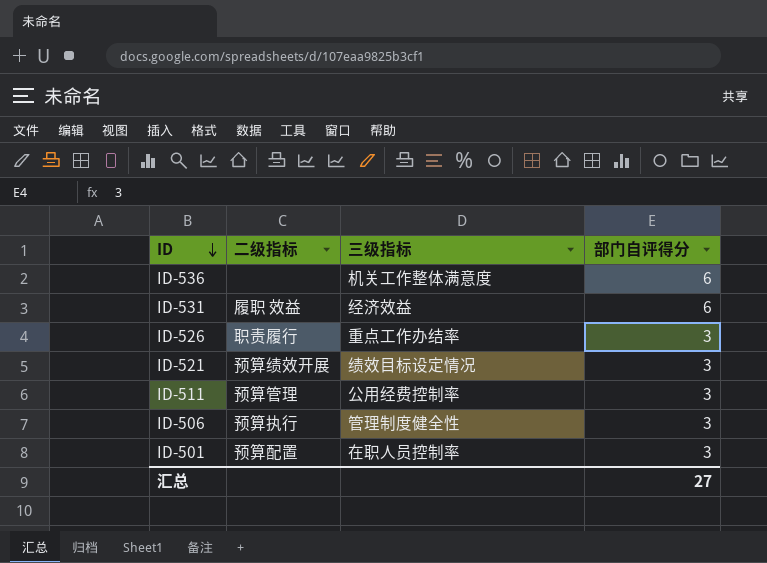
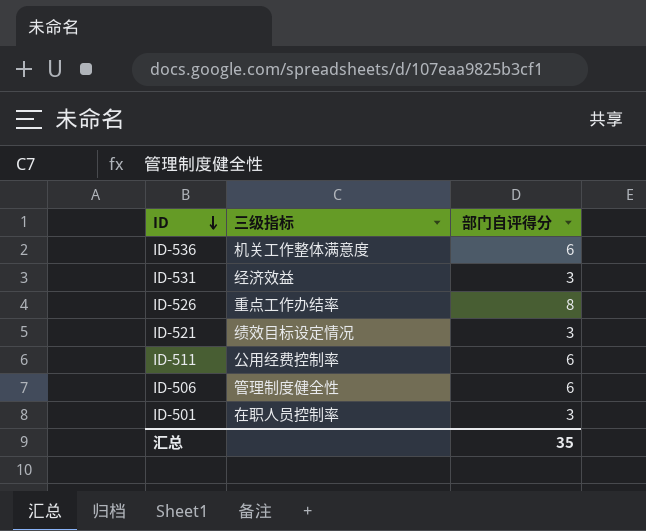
column 二级指标 | position: 2 -> none
ID-531 | 部门自评得分: 6 -> 3
ID-526 | 部门自评得分: 3 -> 8
ID-511 | 部门自评得分: 3 -> 6
ID-506 | 部门自评得分: 3 -> 6
汇总 | 部门自评得分: 27 -> 35

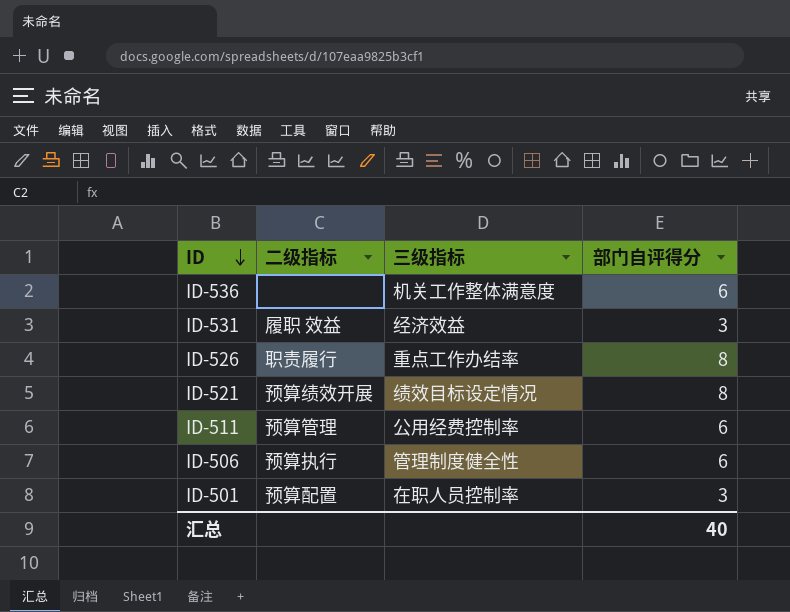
column 二级指标 | position: none -> 2
ID-521 | 部门自评得分: 3 -> 8
汇总 | 部门自评得分: 35 -> 40

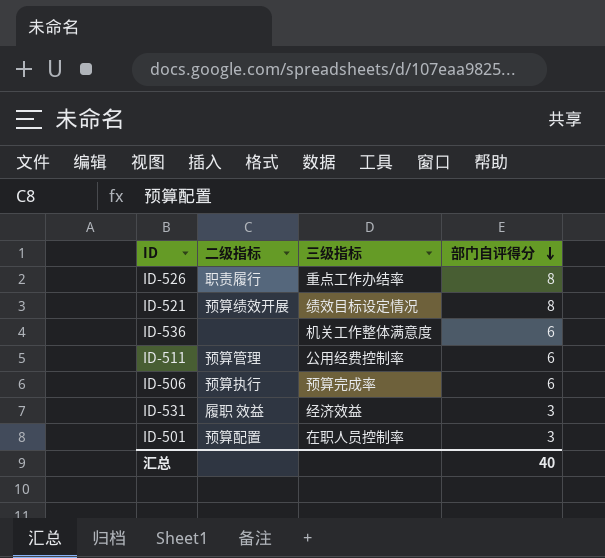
row order: ID descending -> 部门自评得分 descending
ID-506 | 三级指标: 管理制度健全性 -> 预算完成率

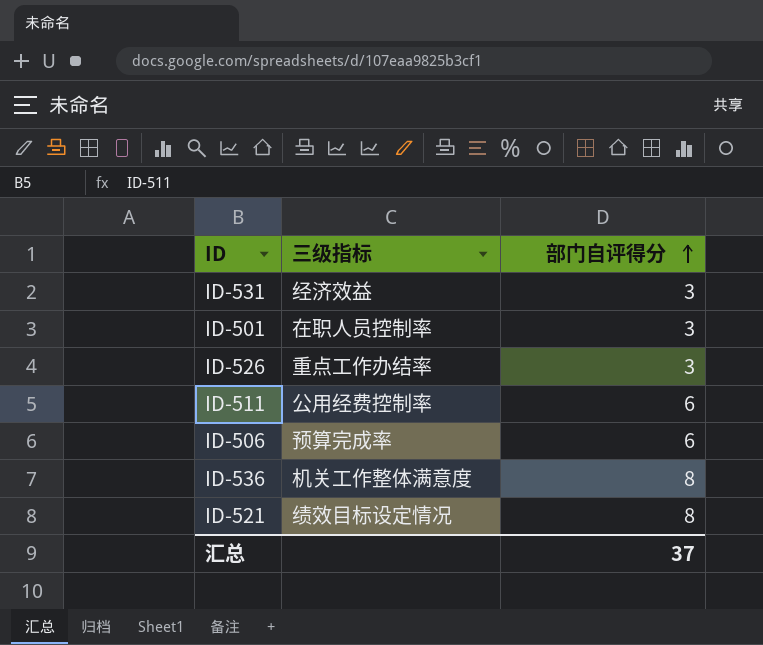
row order: 部门自评得分 descending -> 部门自评得分 ascending
column 二级指标 | position: 2 -> none
ID-526 | 部门自评得分: 8 -> 3
ID-536 | 部门自评得分: 6 -> 8
汇总 | 部门自评得分: 40 -> 37

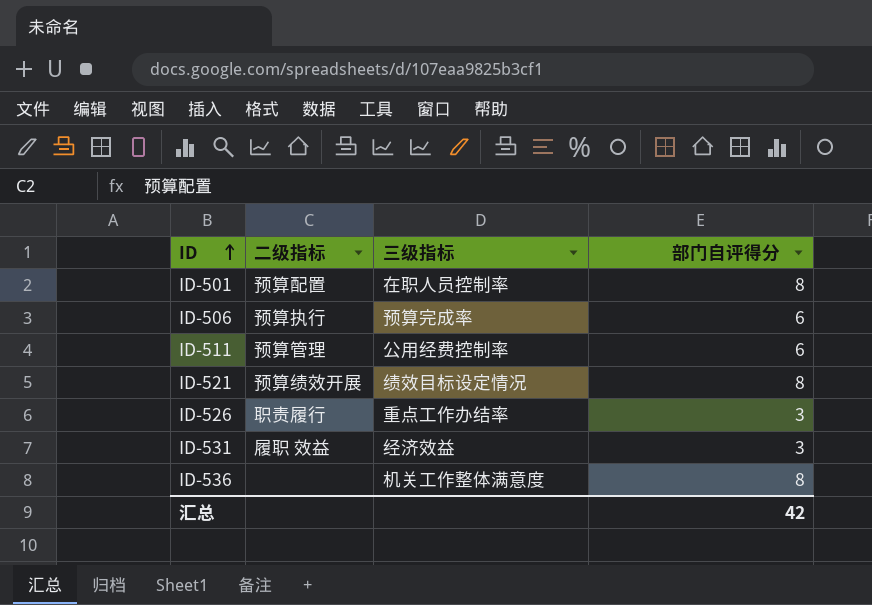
row order: 部门自评得分 ascending -> ID ascending
column 二级指标 | position: none -> 2
ID-501 | 部门自评得分: 3 -> 8
汇总 | 部门自评得分: 37 -> 42

